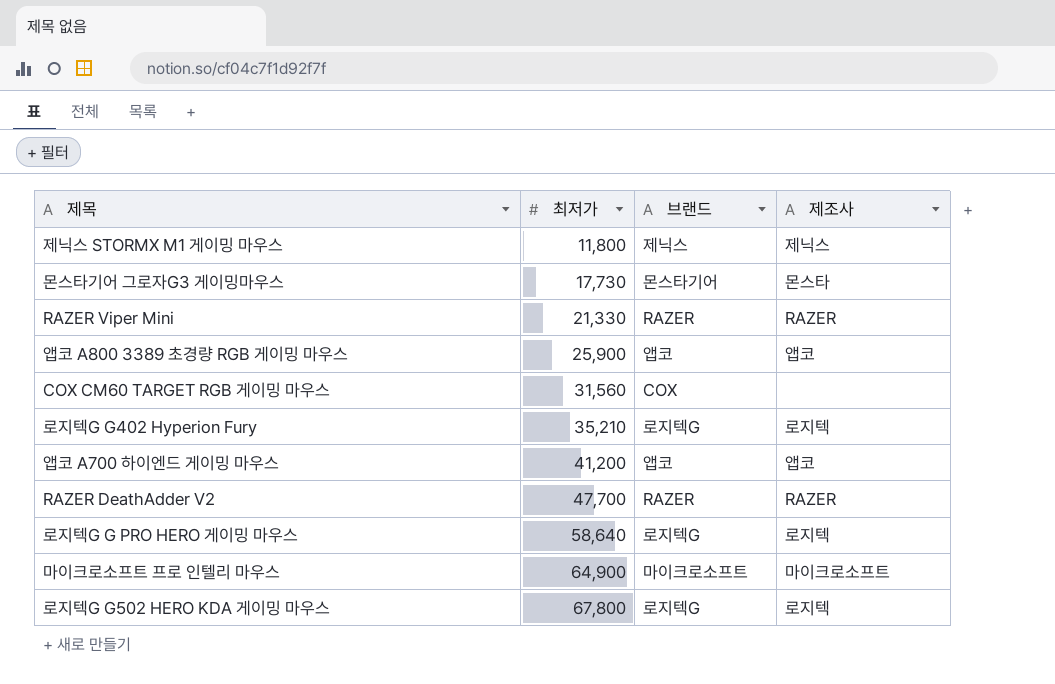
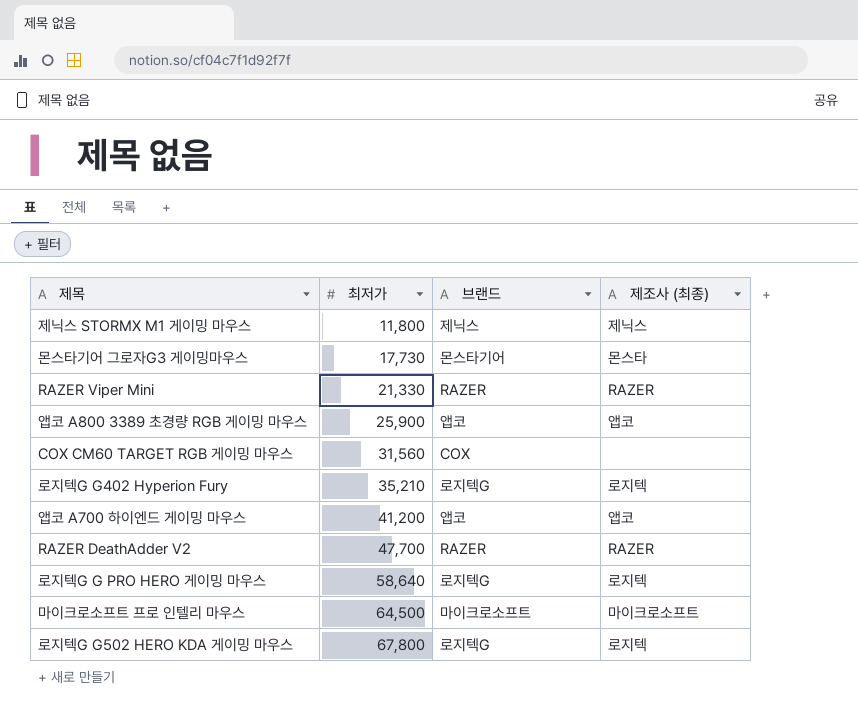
column name: 제조사 -> 제조사 (최종)
마이크로소프트 프로 인텔리 마우스 | 최저가: 64,900 -> 64,500

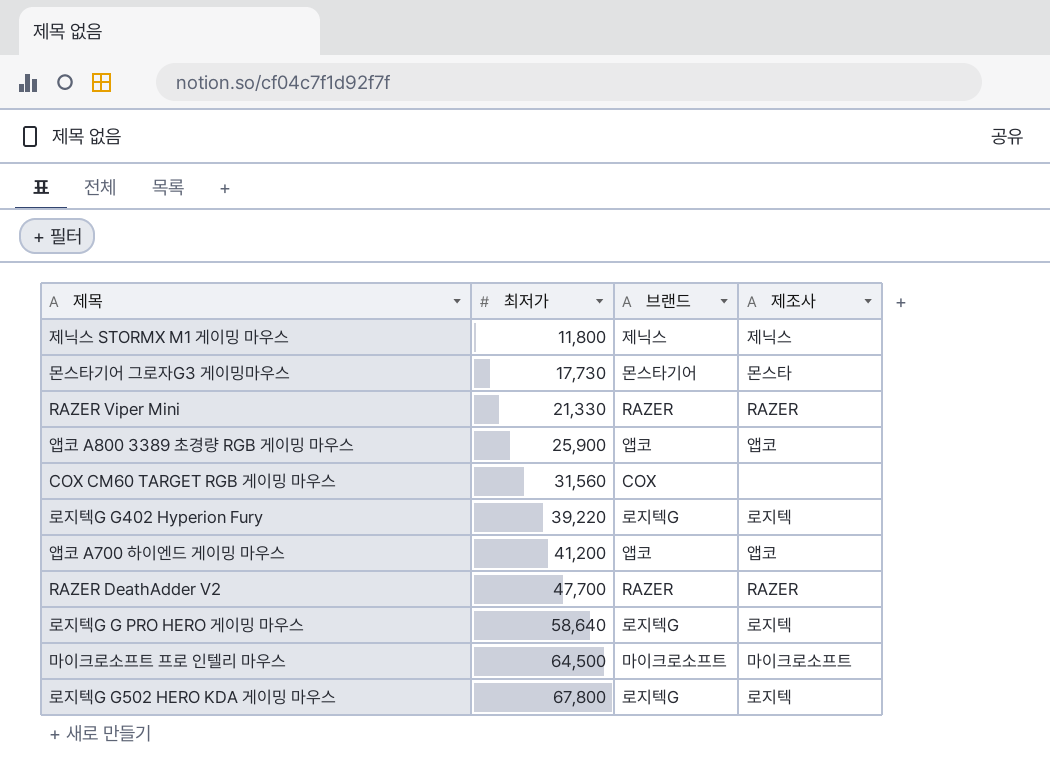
column name: 제조사 (최종) -> 제조사
로지텍G G402 Hyperion Fury | 최저가: 35,210 -> 39,220

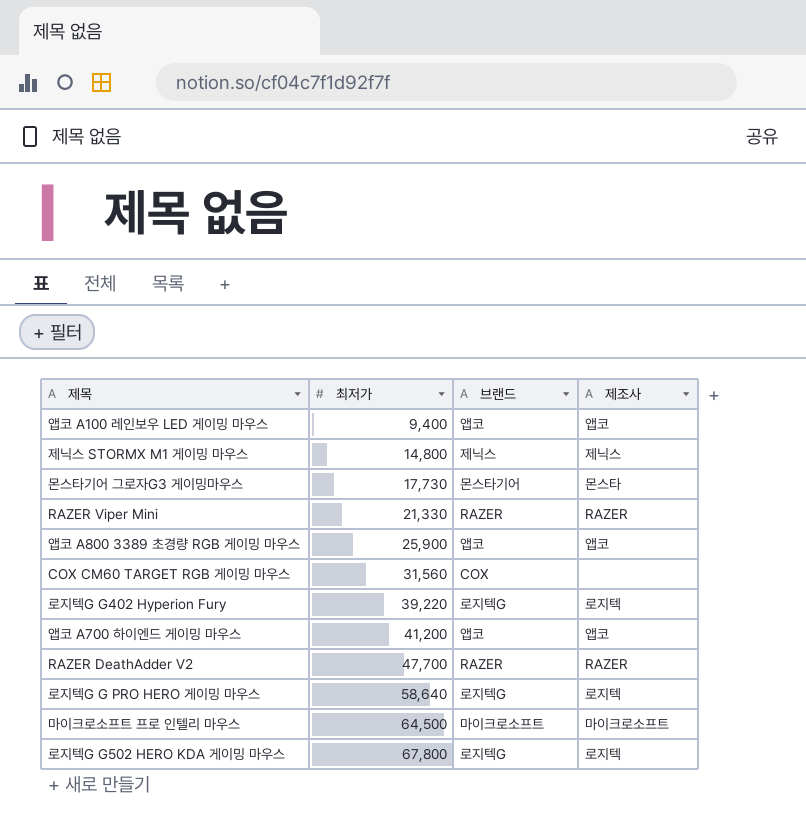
row 앱코 A100 레인보우 LED 게이밍 마우스: none -> 9,400 | 앱코 | 앱코
제닉스 STORMX M1 게이밍 마우스 | 최저가: 11,800 -> 14,800

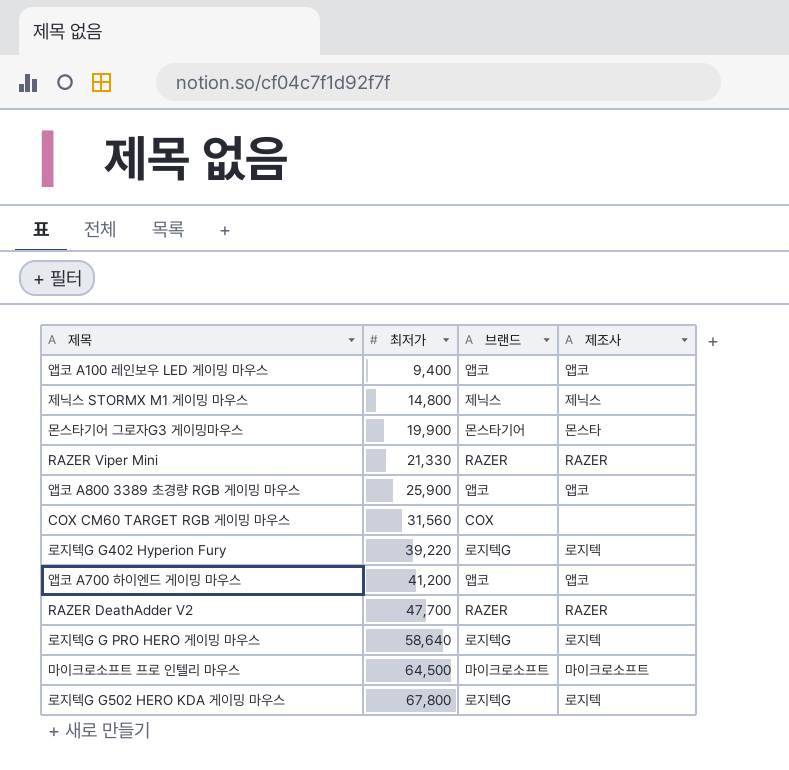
몬스타기어 그로자G3 게이밍마우스 | 최저가: 17,730 -> 19,900

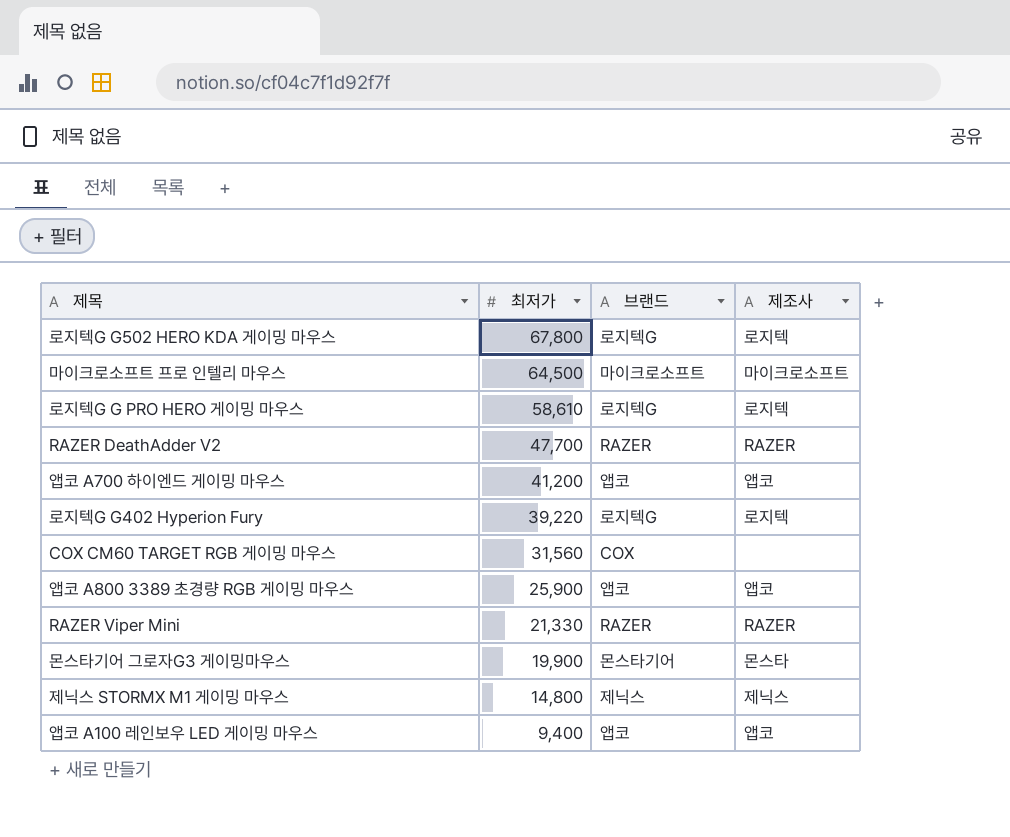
row order: 최저가 ascending -> 최저가 descending
로지텍G G PRO HERO 게이밍 마우스 | 최저가: 58,640 -> 58,610

